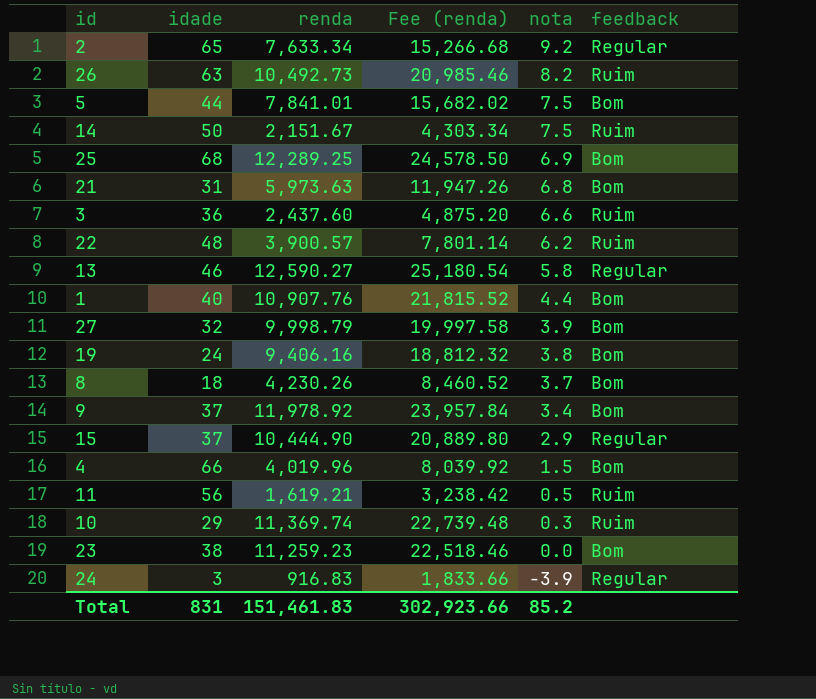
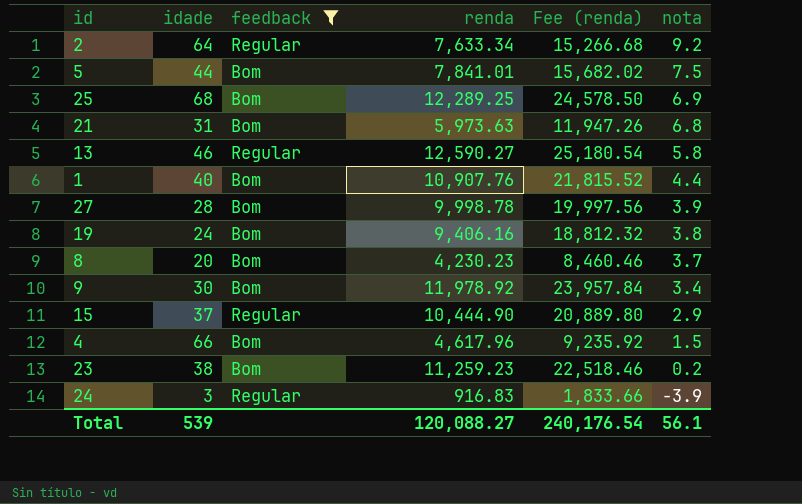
filter: none -> feedback != Ruim
column feedback | position: 6 -> 3
2 | idade: 65 -> 64
27 | idade: 32 -> 28
27 | renda: 9,998.79 -> 9,998.78
27 | Fee (renda): 19,997.58 -> 19,997.56
8 | idade: 18 -> 20
8 | renda: 4,230.26 -> 4,230.23
8 | Fee (renda): 8,460.52 -> 8,460.46
9 | idade: 37 -> 30
4 | renda: 4,019.96 -> 4,617.96
4 | Fee (renda): 8,039.92 -> 9,235.92
23 | nota: 0.0 -> 0.2
Total | idade: 831 -> 539
Total | renda: 151,461.83 -> 120,088.27
Total | Fee (renda): 302,923.66 -> 240,176.54
Total | nota: 85.2 -> 56.1

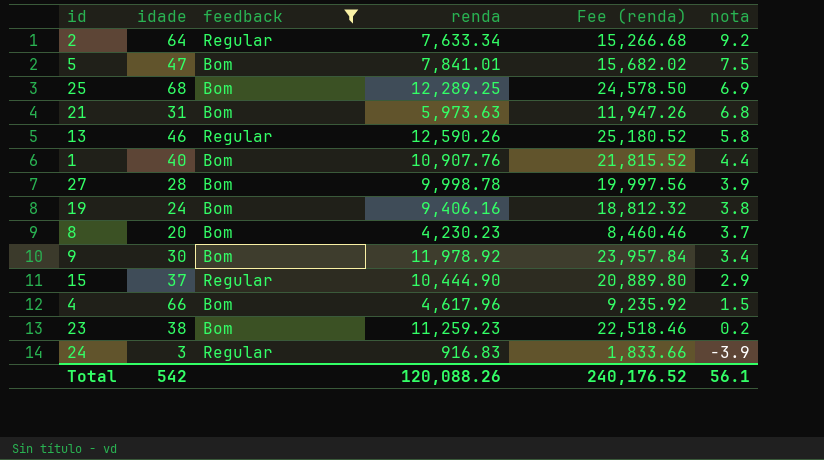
5 | idade: 44 -> 47
13 | renda: 12,590.27 -> 12,590.26
13 | Fee (renda): 25,180.54 -> 25,180.52
Total | idade: 539 -> 542
Total | renda: 120,088.27 -> 120,088.26
Total | Fee (renda): 240,176.54 -> 240,176.52

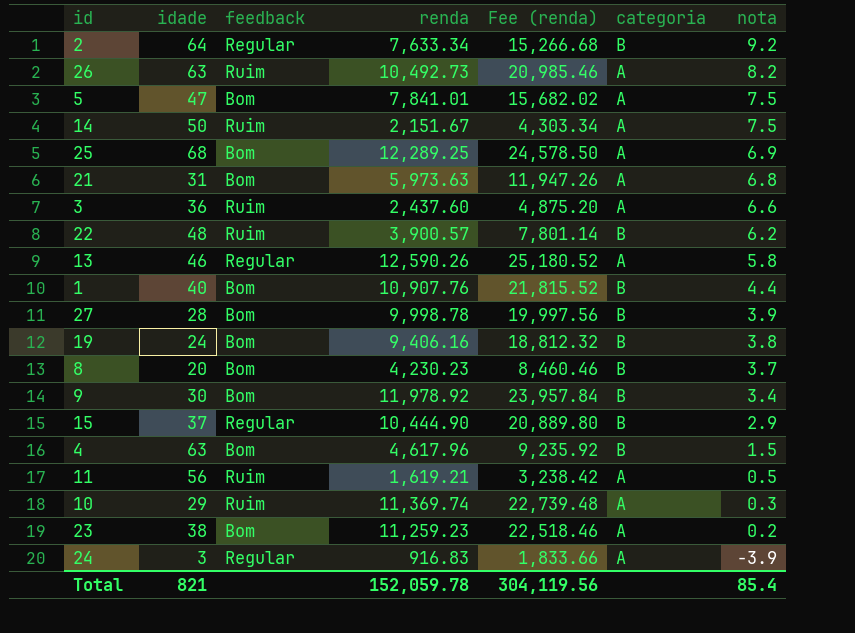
filter: feedback != Ruim -> none
column categoria | position: none -> 6
4 | idade: 66 -> 63
Total | idade: 542 -> 821
Total | renda: 120,088.26 -> 152,059.78
Total | Fee (renda): 240,176.52 -> 304,119.56
Total | nota: 56.1 -> 85.4

